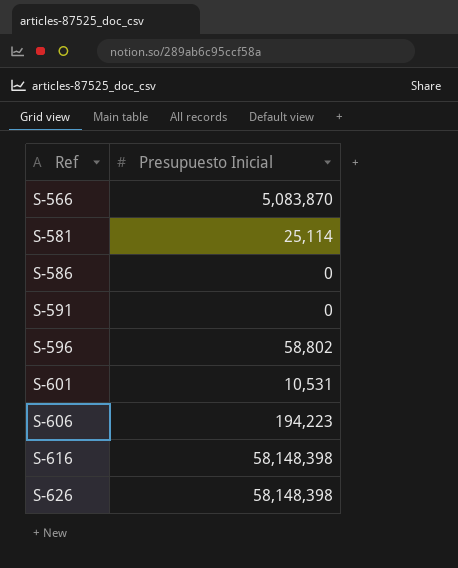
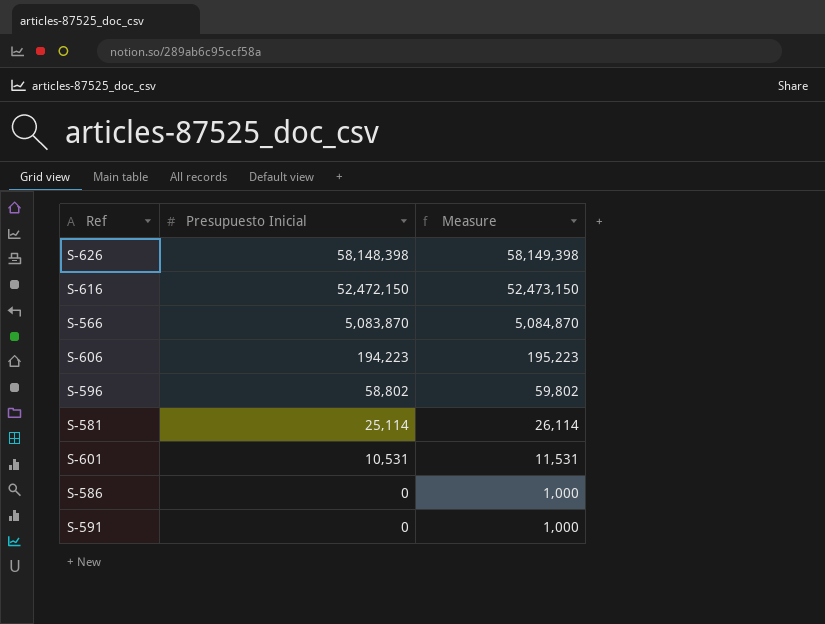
row order: Ref ascending -> Presupuesto Inicial descending
column Measure | formula: none -> [Presupuesto Inicial] + 1000
S-616 | Presupuesto Inicial: 58,148,398 -> 52,472,150

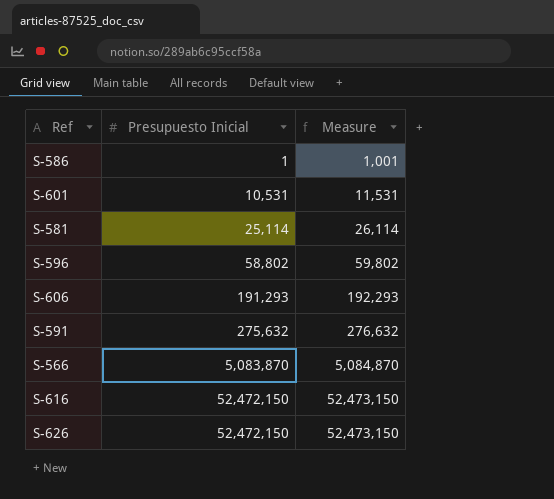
row order: Presupuesto Inicial descending -> Presupuesto Inicial ascending
S-586 | Presupuesto Inicial: 0 -> 1
S-586 | Measure: 1,000 -> 1,001
S-606 | Presupuesto Inicial: 194,223 -> 191,293
S-606 | Measure: 195,223 -> 192,293
S-591 | Presupuesto Inicial: 0 -> 275,632
S-591 | Measure: 1,000 -> 276,632
S-626 | Presupuesto Inicial: 58,148,398 -> 52,472,150
S-626 | Measure: 58,149,398 -> 52,473,150

